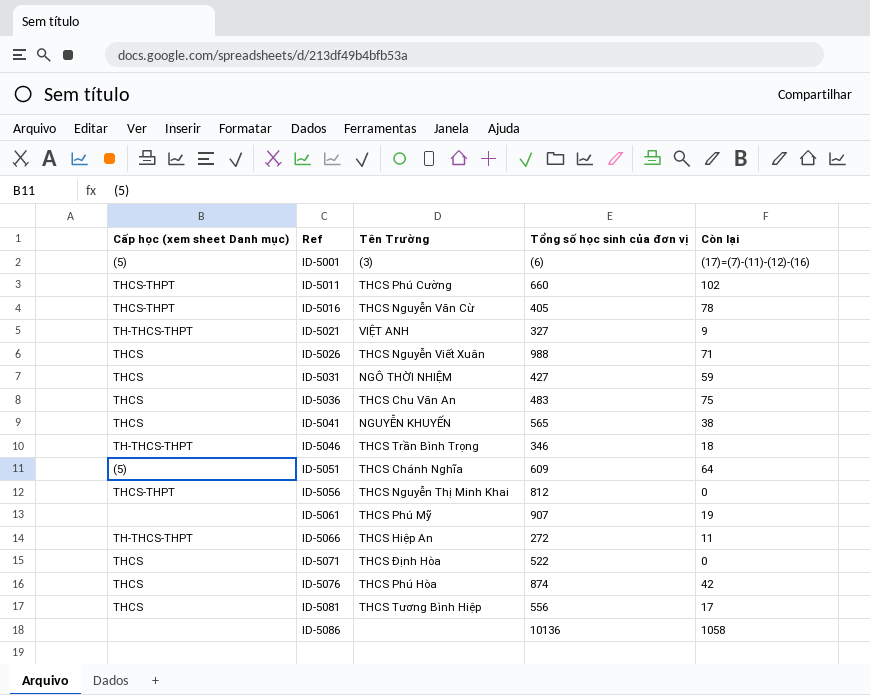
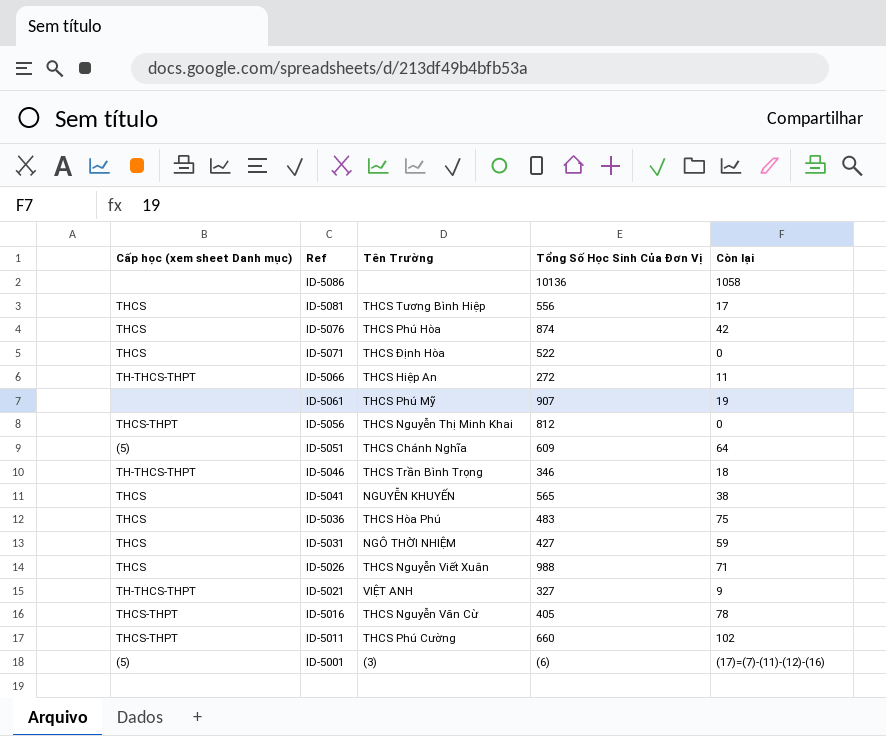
row order: Ref ascending -> Ref descending
column name: Tổng số học sinh của đơn vị -> Tổng Số Học Sinh Của Đơn Vị
ID-5036 | Tên Trường: THCS Chu Văn An -> THCS Hòa Phú

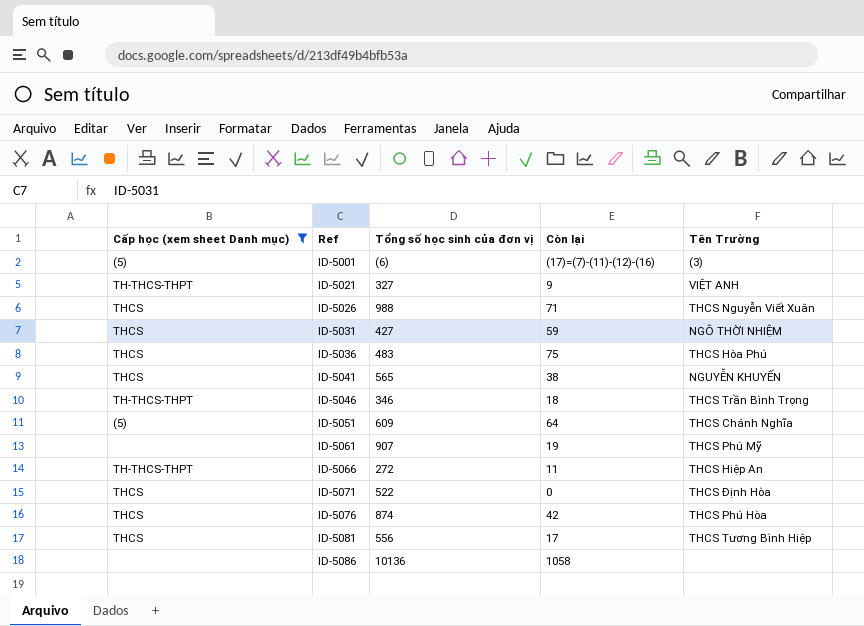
filter: none -> Cấp học (xem sheet Danh mục) != THCS-THPT
row order: Ref descending -> Ref ascending
column name: Tổng Số Học Sinh Của Đơn Vị -> Tổng số học sinh của đơn vị
column Tên Trường | position: 3 -> 5

